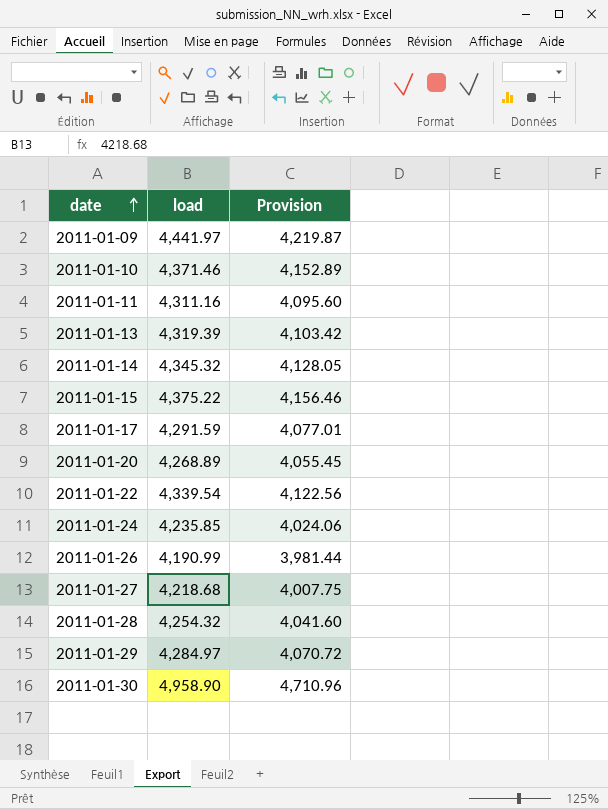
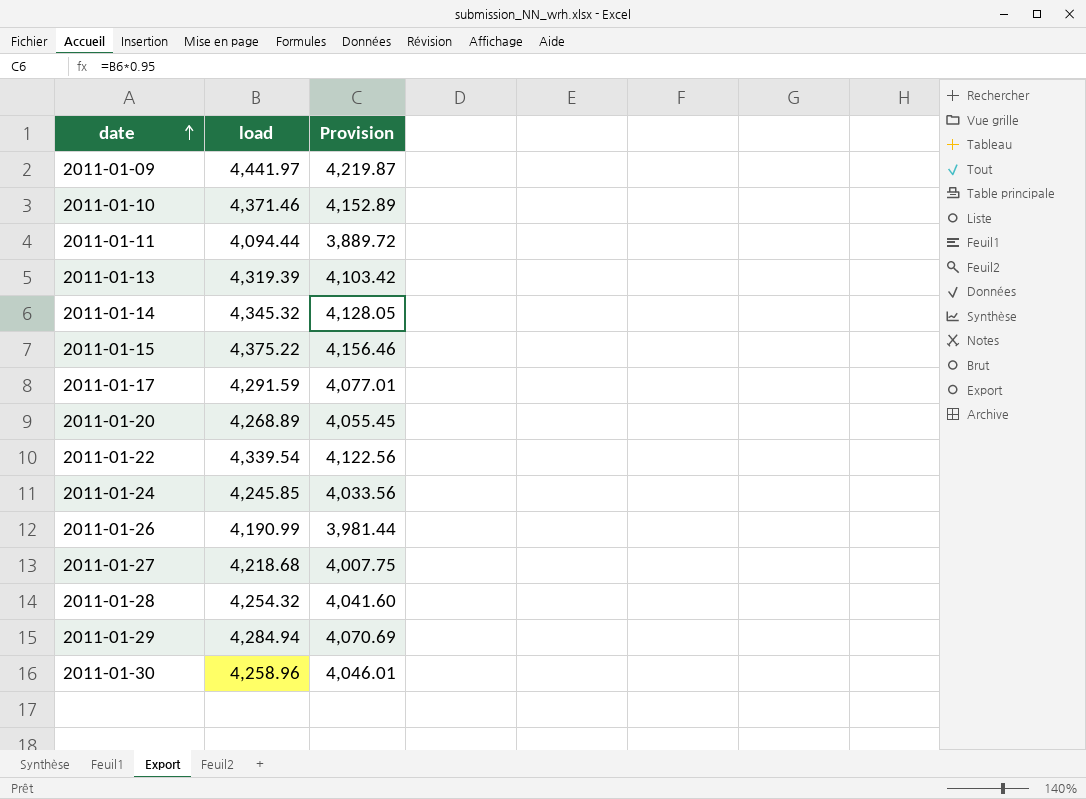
2011-01-11 | load: 4,311.16 -> 4,094.44
2011-01-11 | Provision: 4,095.60 -> 3,889.72
2011-01-24 | load: 4,235.85 -> 4,245.85
2011-01-24 | Provision: 4,024.06 -> 4,033.56
2011-01-29 | load: 4,284.97 -> 4,284.94
2011-01-29 | Provision: 4,070.72 -> 4,070.69
2011-01-30 | load: 4,958.90 -> 4,258.96
2011-01-30 | Provision: 4,710.96 -> 4,046.01

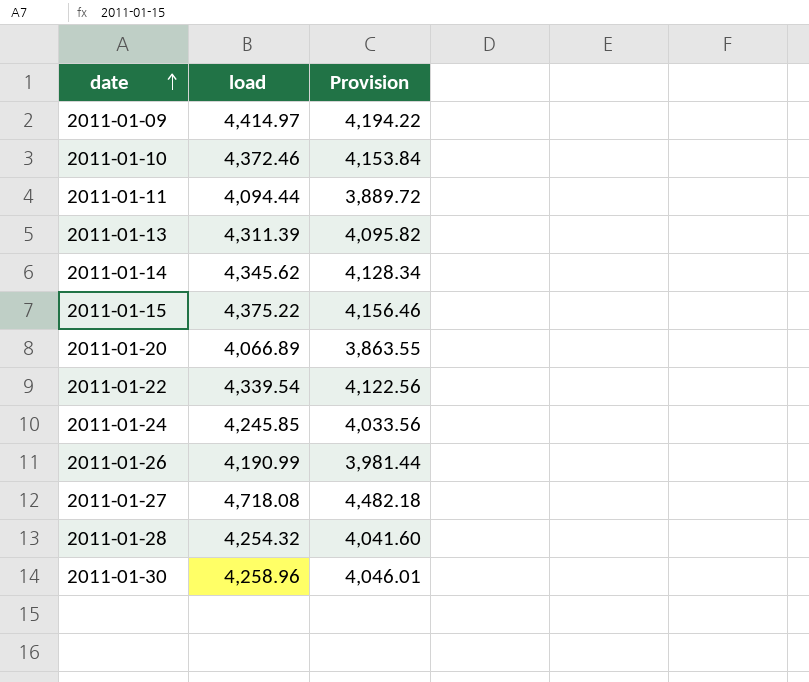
row 2011-01-17: 4,291.59 | 4,077.01 -> none
row 2011-01-29: 4,284.94 | 4,070.69 -> none
2011-01-09 | load: 4,441.97 -> 4,414.97
2011-01-09 | Provision: 4,219.87 -> 4,194.22
2011-01-10 | load: 4,371.46 -> 4,372.46
2011-01-10 | Provision: 4,152.89 -> 4,153.84
2011-01-13 | load: 4,319.39 -> 4,311.39
2011-01-13 | Provision: 4,103.42 -> 4,095.82
2011-01-14 | load: 4,345.32 -> 4,345.62
2011-01-14 | Provision: 4,128.05 -> 4,128.34
2011-01-20 | load: 4,268.89 -> 4,066.89
2011-01-20 | Provision: 4,055.45 -> 3,863.55
2011-01-27 | load: 4,218.68 -> 4,718.08
2011-01-27 | Provision: 4,007.75 -> 4,482.18

